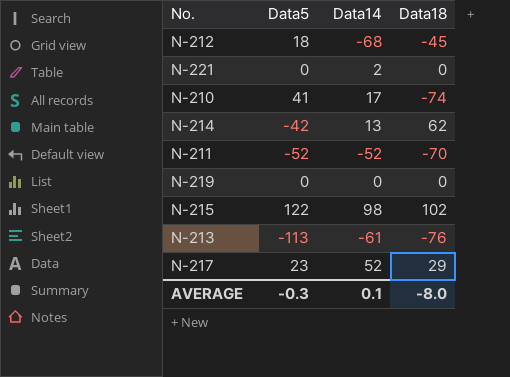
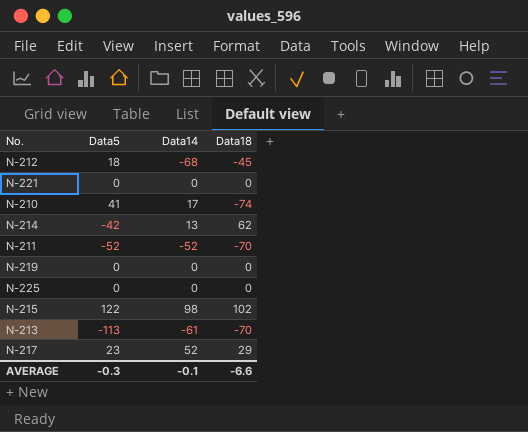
N-221 | Data14: 2 -> 0
row N-225: none -> 0 | 0 | 0
N-213 | Data18: -76 -> -70
AVERAGE | Data14: 0.1 -> -0.1
AVERAGE | Data18: -8.0 -> -6.6

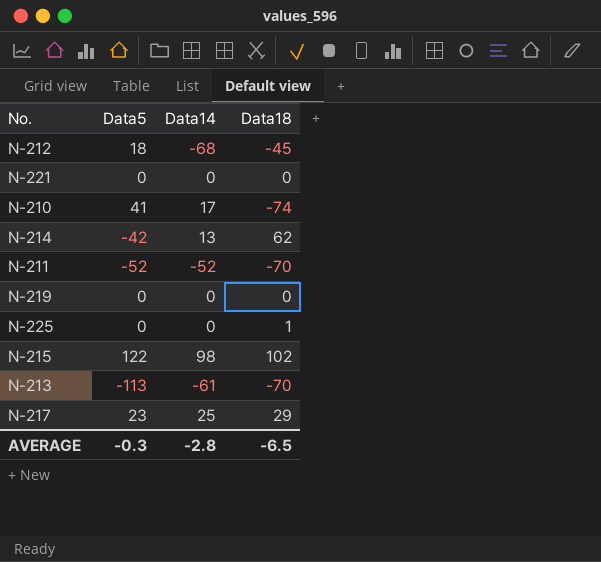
N-225 | Data18: 0 -> 1
N-217 | Data14: 52 -> 25
AVERAGE | Data14: -0.1 -> -2.8
AVERAGE | Data18: -6.6 -> -6.5

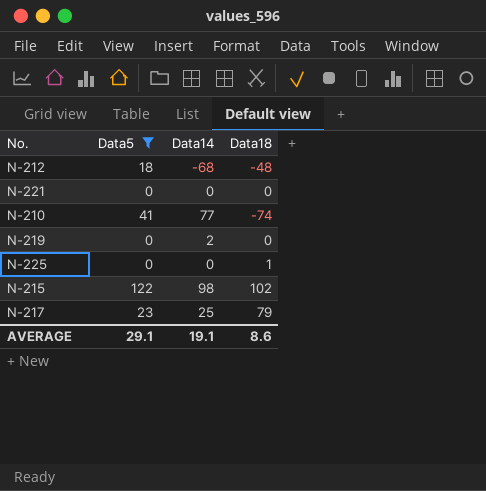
filter: none -> Data5 >= 0
N-212 | Data18: -45 -> -48
N-210 | Data14: 17 -> 77
N-219 | Data14: 0 -> 2
N-217 | Data18: 29 -> 79
AVERAGE | Data5: -0.3 -> 29.1
AVERAGE | Data14: -2.8 -> 19.1
AVERAGE | Data18: -6.5 -> 8.6

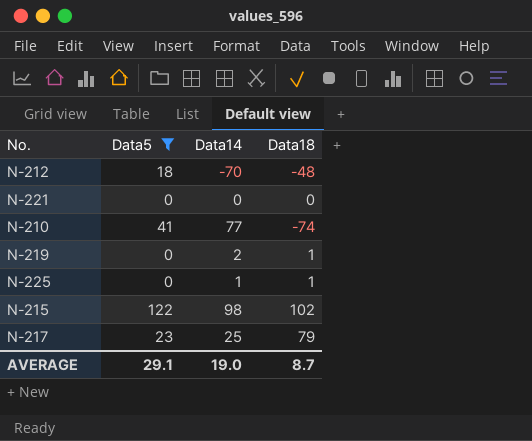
N-212 | Data14: -68 -> -70
N-219 | Data18: 0 -> 1
N-225 | Data14: 0 -> 1
AVERAGE | Data14: 19.1 -> 19.0
AVERAGE | Data18: 8.6 -> 8.7

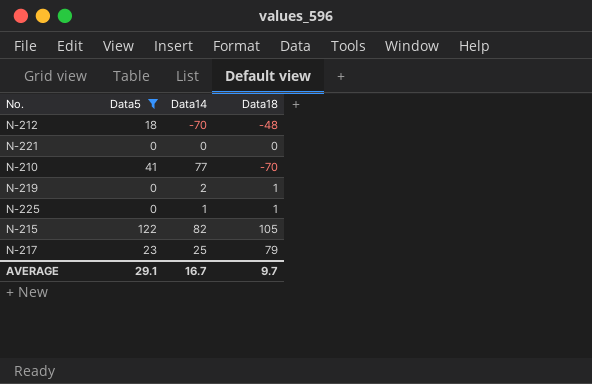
N-210 | Data18: -74 -> -70
N-215 | Data14: 98 -> 82
N-215 | Data18: 102 -> 105
AVERAGE | Data14: 19.0 -> 16.7
AVERAGE | Data18: 8.7 -> 9.7

